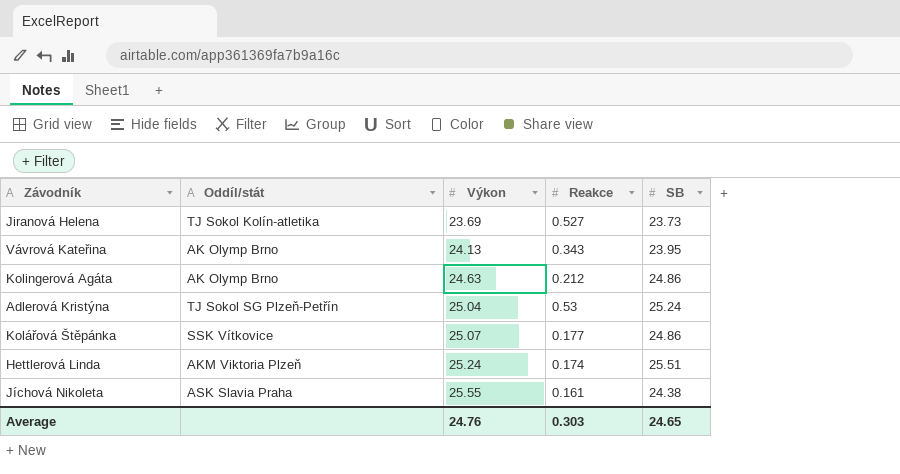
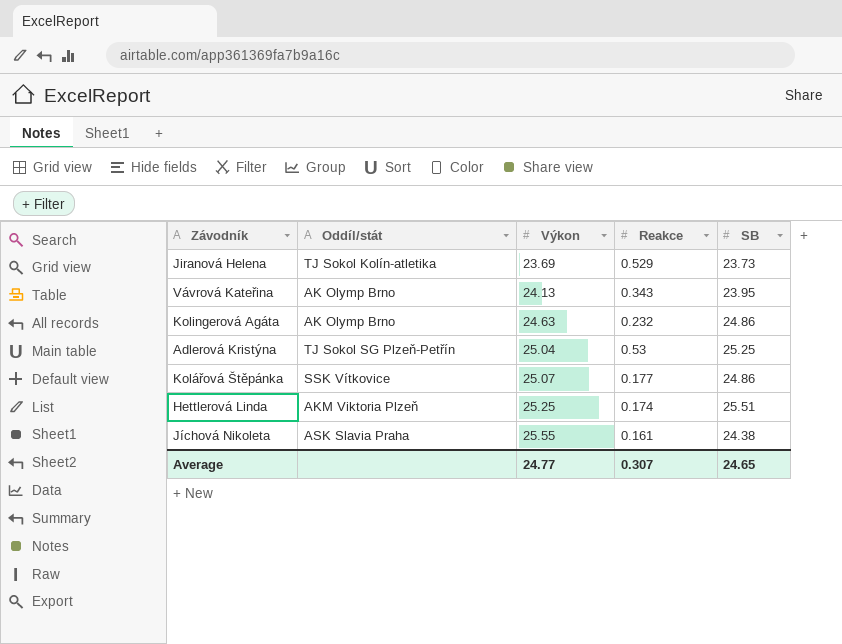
Jiranová Helena | Reakce: 0.527 -> 0.529
Kolingerová Agáta | Reakce: 0.212 -> 0.232
Adlerová Kristýna | SB: 25.24 -> 25.25
Hettlerová Linda | Výkon: 25.24 -> 25.25
Average | Výkon: 24.76 -> 24.77
Average | Reakce: 0.303 -> 0.307

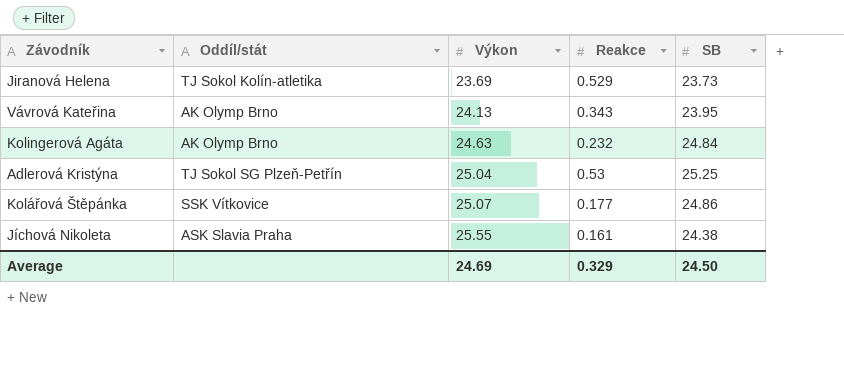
row Hettlerová Linda: AKM Viktoria Plzeň | 25.25 | 0.174 | 25.51 -> none
Kolingerová Agáta | SB: 24.86 -> 24.84
Average | Výkon: 24.77 -> 24.69
Average | Reakce: 0.307 -> 0.329
Average | SB: 24.65 -> 24.50

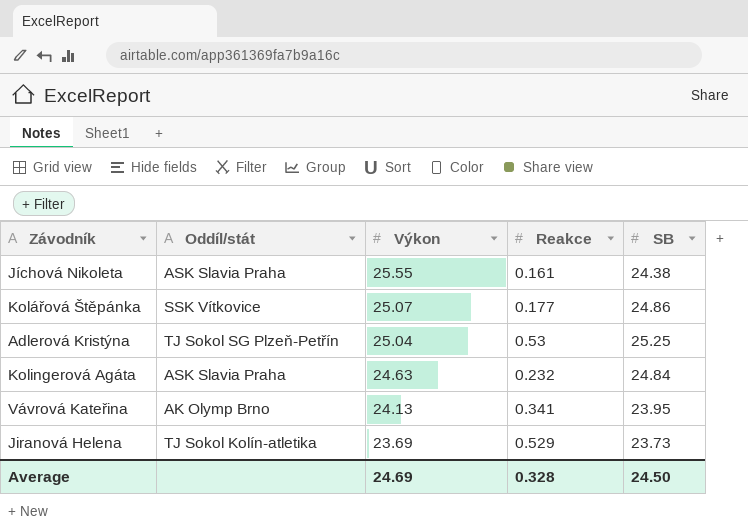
row order: Výkon ascending -> Výkon descending
Kolingerová Agáta | Oddíl/stát: AK Olymp Brno -> ASK Slavia Praha
Vávrová Kateřina | Reakce: 0.343 -> 0.341
Average | Reakce: 0.329 -> 0.328

